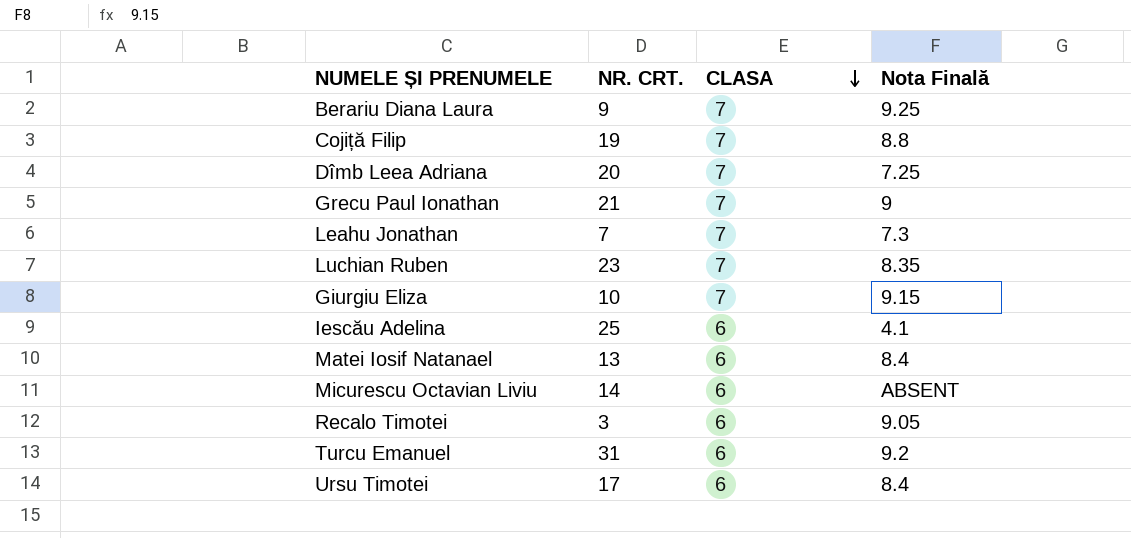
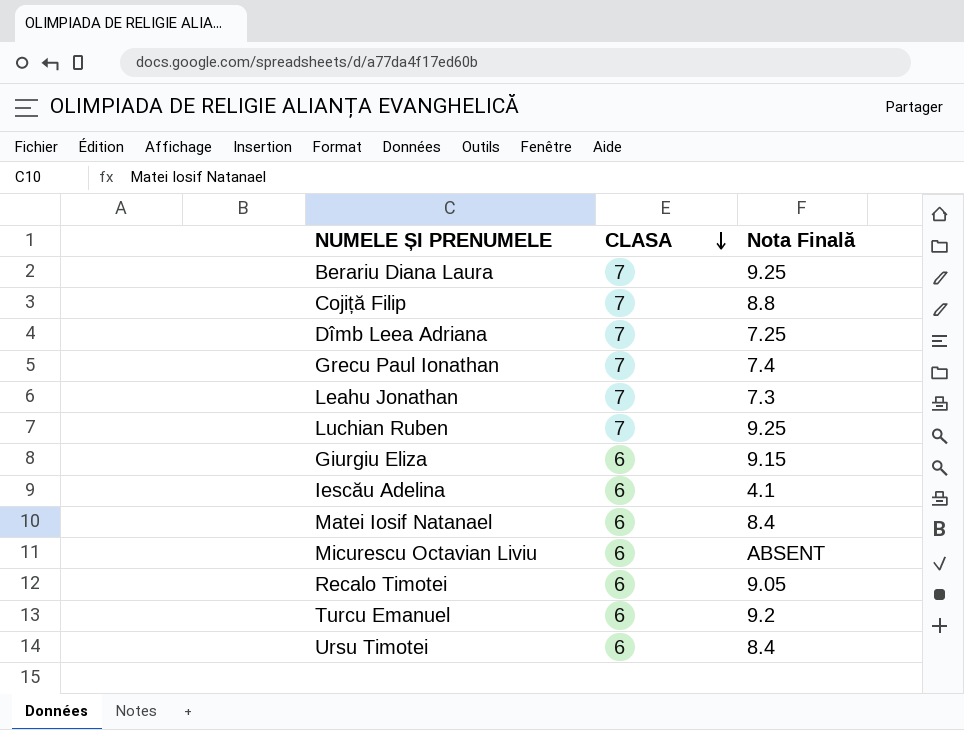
column NR. CRT. | position: 2 -> none
Grecu Paul Ionathan | Nota Finală: 9 -> 7.4
Luchian Ruben | Nota Finală: 8.35 -> 9.25
Giurgiu Eliza | CLASA: 7 -> 6

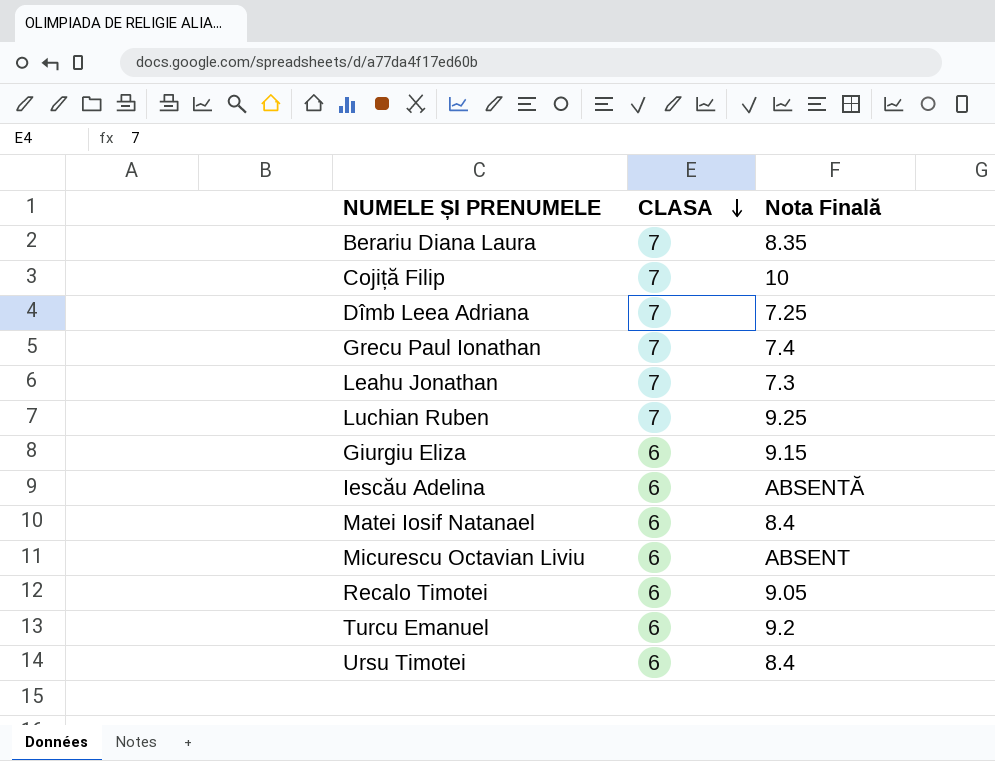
Berariu Diana Laura | Nota Finală: 9.25 -> 8.35
Cojiță Filip | Nota Finală: 8.8 -> 10
Iescău Adelina | Nota Finală: 4.1 -> ABSENTĂ

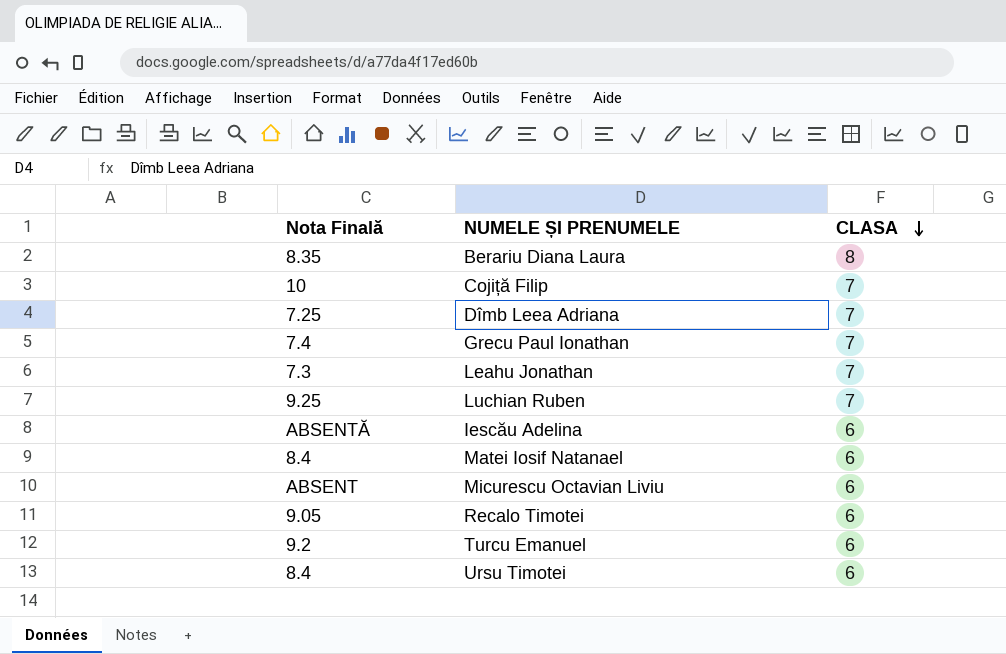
column Nota Finală | position: 3 -> 1
row Giurgiu Eliza: 6 | 9.15 -> none
Berariu Diana Laura | CLASA: 7 -> 8

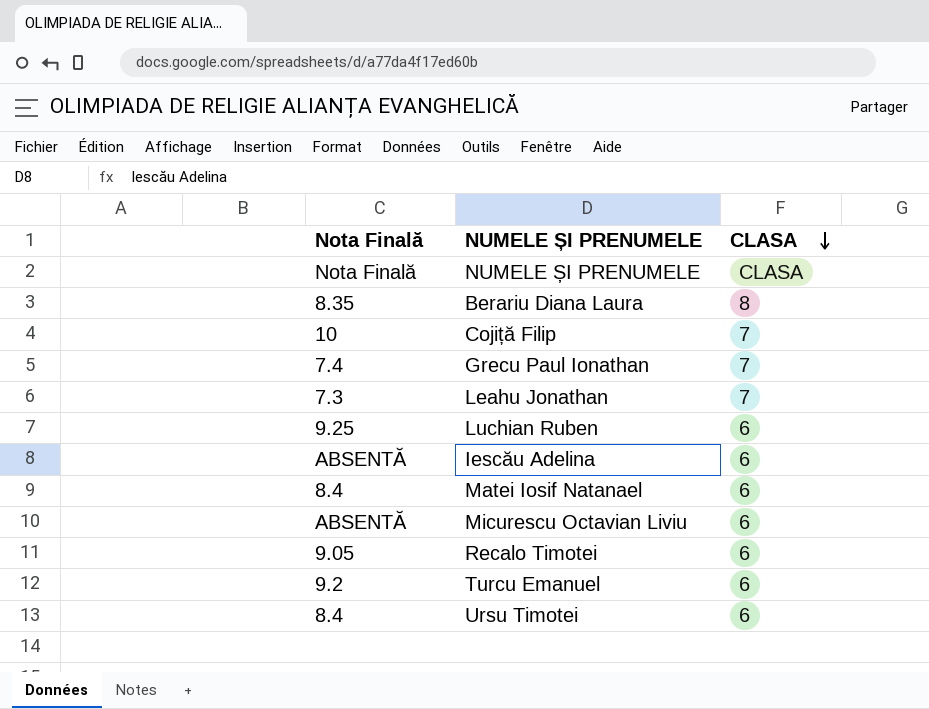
row Dîmb Leea Adriana: 7.25 | 7 -> none
row NUMELE ȘI PRENUMELE: none -> Nota Finală | CLASA
Luchian Ruben | CLASA: 7 -> 6
Micurescu Octavian Liviu | Nota Finală: ABSENT -> ABSENTĂ

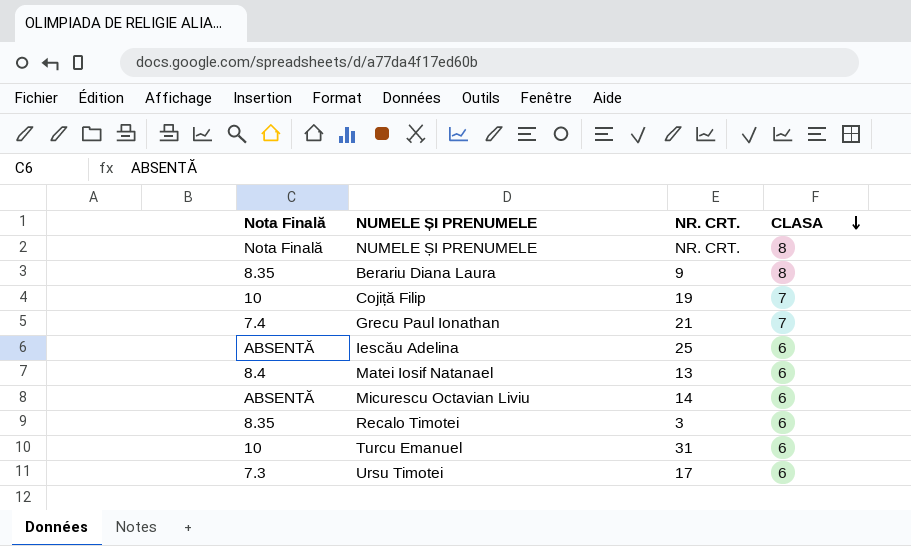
column NR. CRT. | position: none -> 3
row Leahu Jonathan: 7.3 | 7 -> none
row Luchian Ruben: 9.25 | 6 -> none
NUMELE ȘI PRENUMELE | CLASA: CLASA -> 8
Recalo Timotei | Nota Finală: 9.05 -> 8.35
Turcu Emanuel | Nota Finală: 9.2 -> 10
Ursu Timotei | Nota Finală: 8.4 -> 7.3

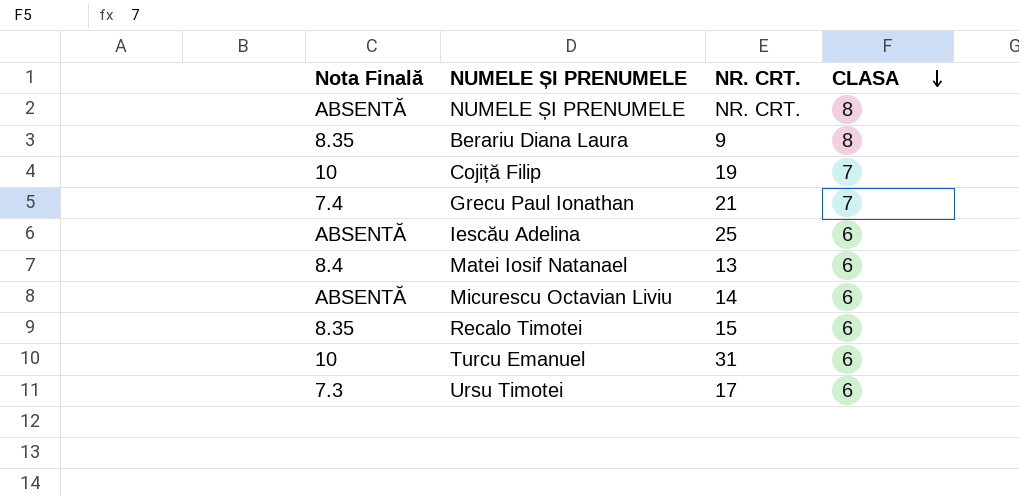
NUMELE ȘI PRENUMELE | Nota Finală: Nota Finală -> ABSENTĂ
Recalo Timotei | NR. CRT.: 3 -> 15

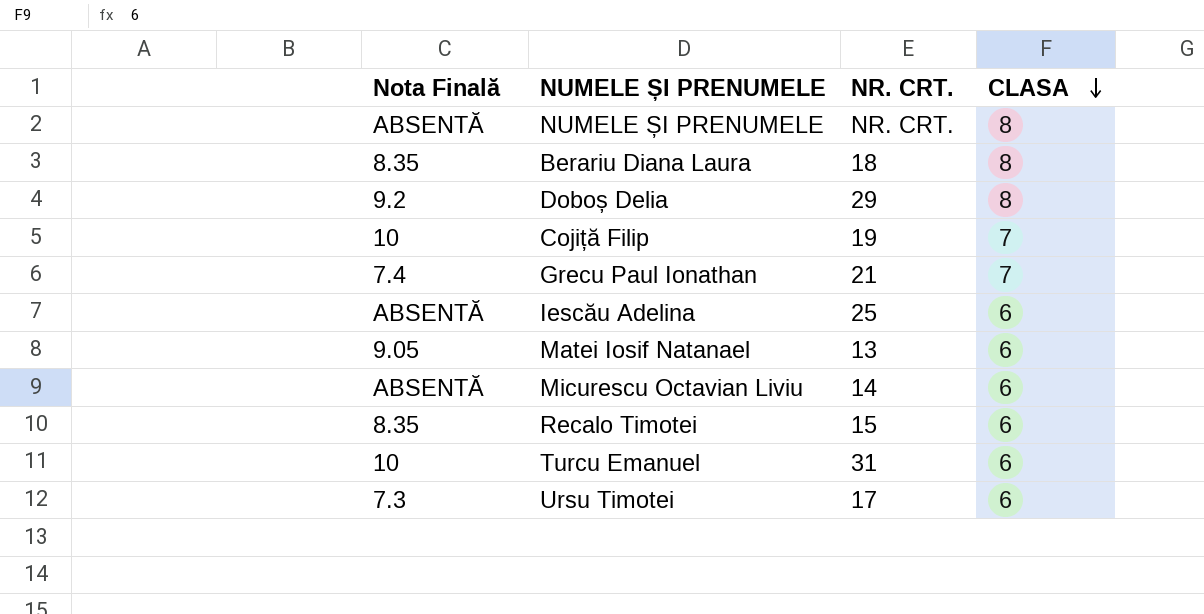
Berariu Diana Laura | NR. CRT.: 9 -> 18
row Doboș Delia: none -> 9.2 | 29 | 8
Matei Iosif Natanael | Nota Finală: 8.4 -> 9.05

